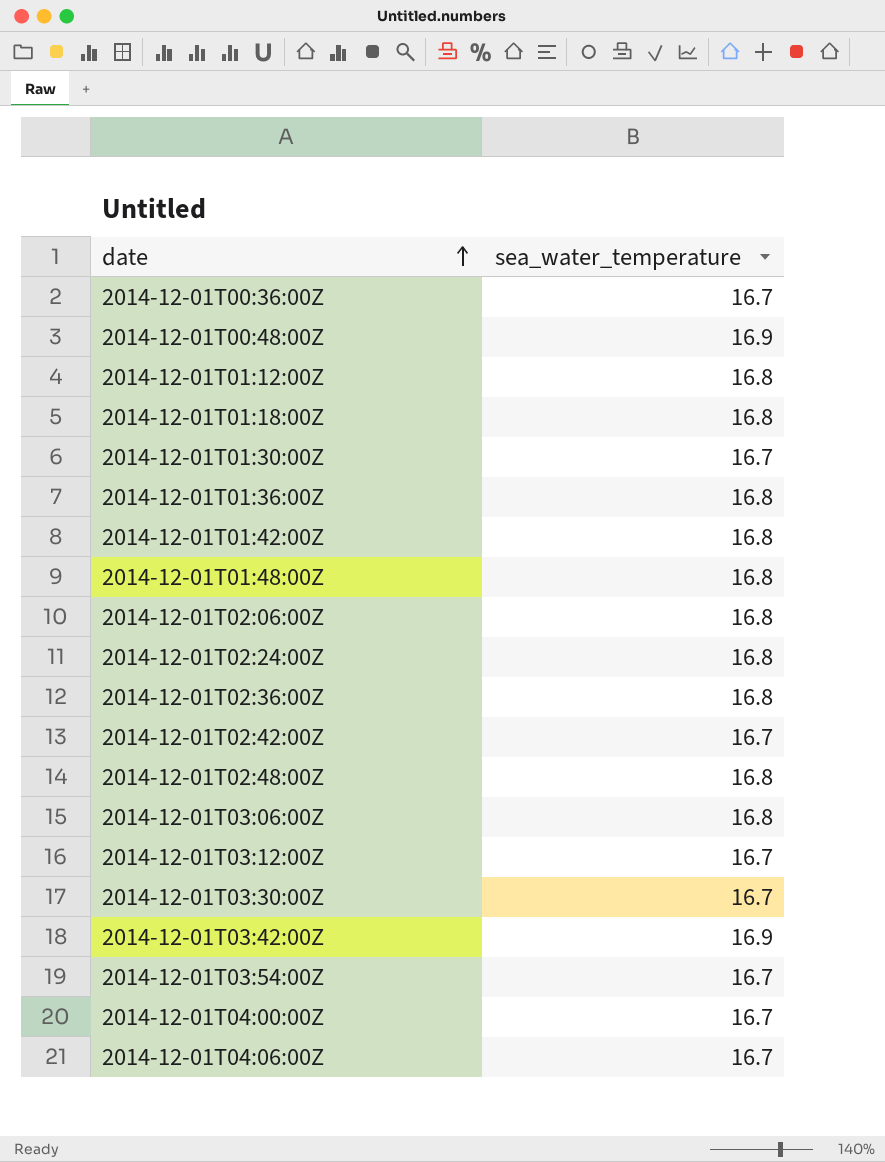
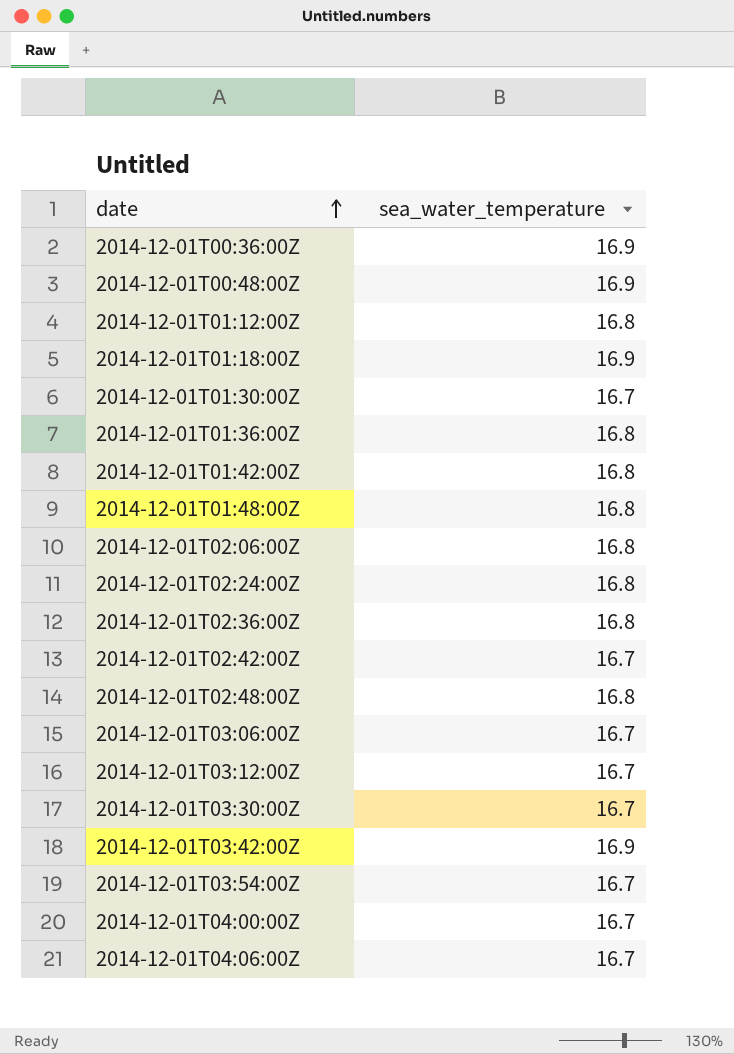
2014-12-01T00:36:00Z | sea_water_temperature: 16.7 -> 16.9
2014-12-01T01:18:00Z | sea_water_temperature: 16.8 -> 16.9
2014-12-01T03:06:00Z | sea_water_temperature: 16.8 -> 16.7

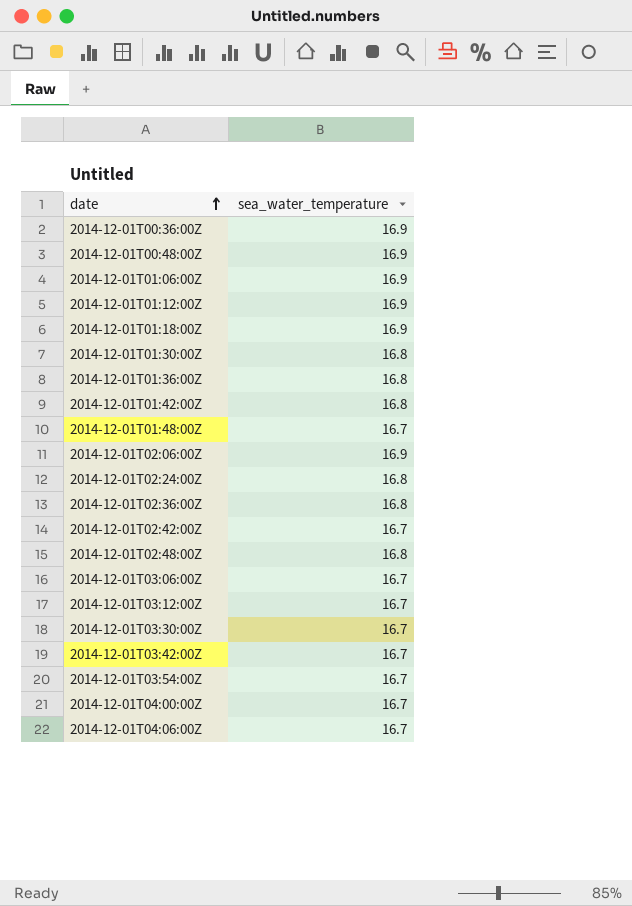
row 2014-12-01T01:06:00Z: none -> 16.9
2014-12-01T01:12:00Z | sea_water_temperature: 16.8 -> 16.9
2014-12-01T01:30:00Z | sea_water_temperature: 16.7 -> 16.8
2014-12-01T01:48:00Z | sea_water_temperature: 16.8 -> 16.7
2014-12-01T02:06:00Z | sea_water_temperature: 16.8 -> 16.9
2014-12-01T03:42:00Z | sea_water_temperature: 16.9 -> 16.7

